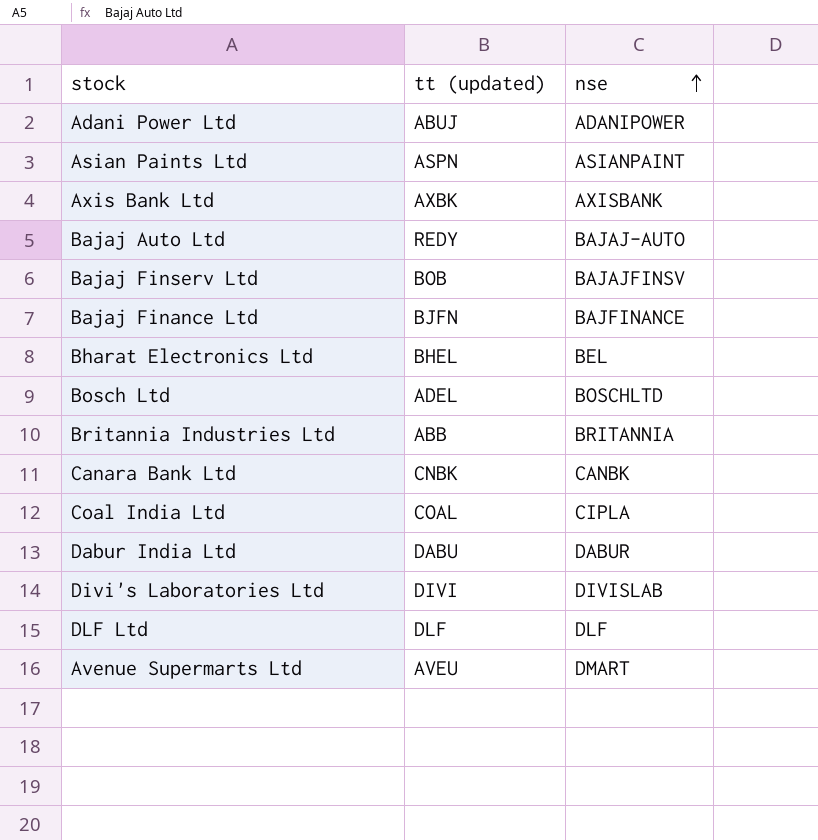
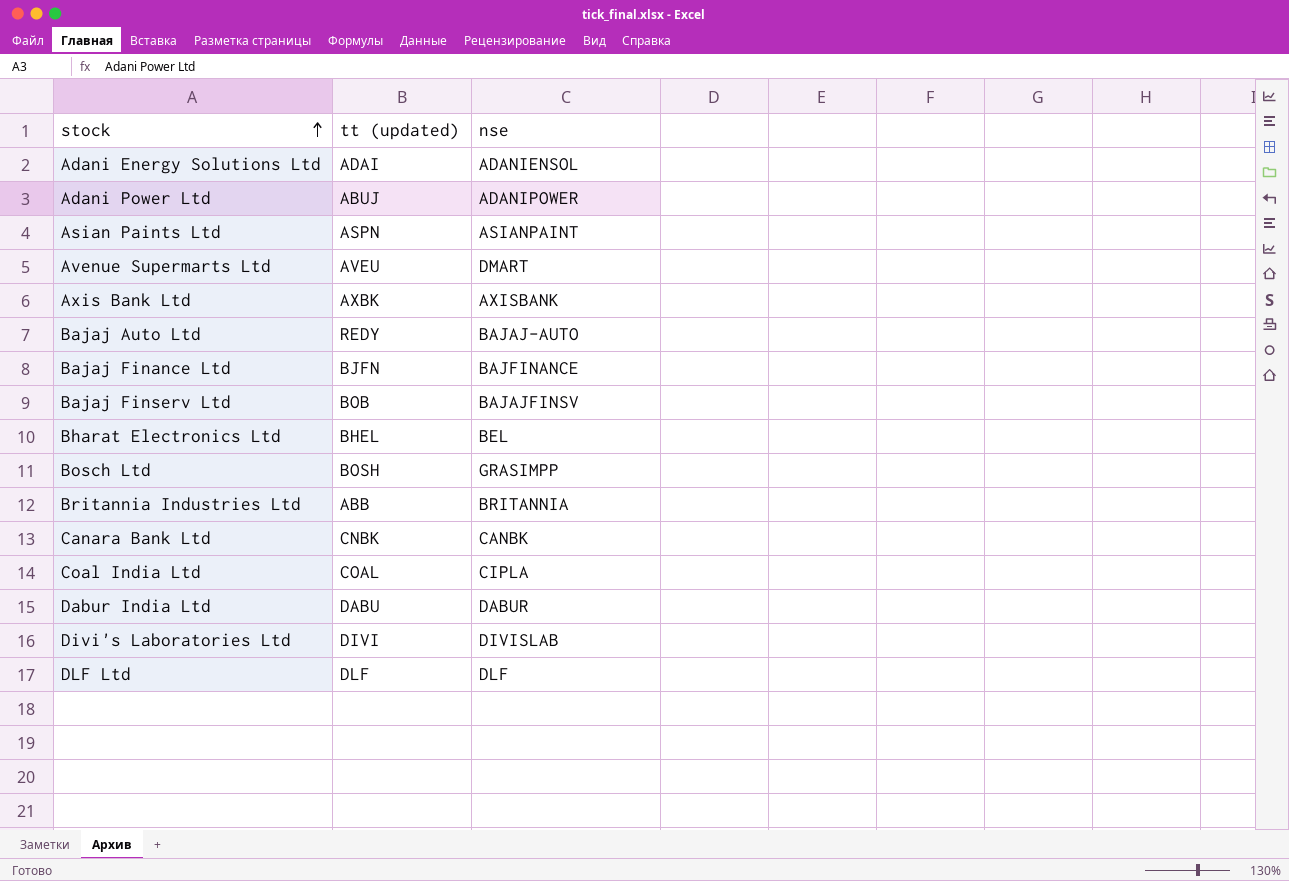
row order: nse ascending -> stock ascending
row Adani Energy Solutions Ltd: none -> ADAI | ADANIENSOL
Bosch Ltd | tt (updated): ADEL -> BOSH
Bosch Ltd | nse: BOSCHLTD -> GRASIMPP

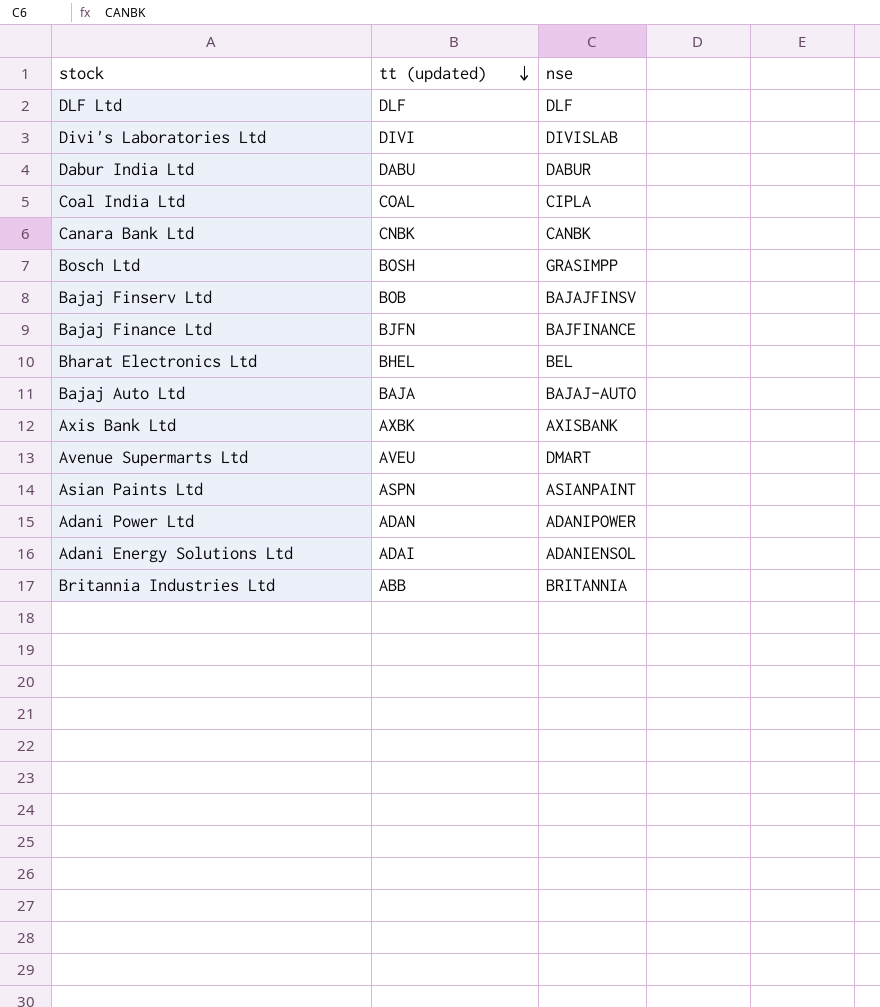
row order: stock ascending -> tt (updated) descending
Bajaj Auto Ltd | tt (updated): REDY -> BAJA
Adani Power Ltd | tt (updated): ABUJ -> ADAN

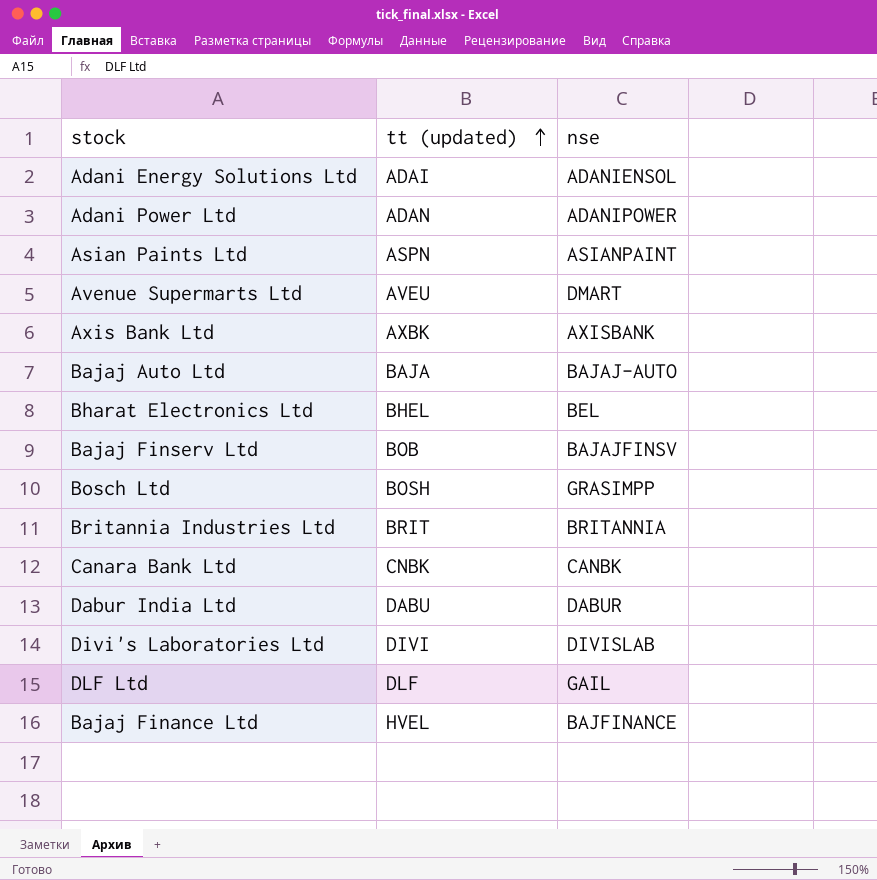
row order: tt (updated) descending -> tt (updated) ascending
row Coal India Ltd: COAL | CIPLA -> none
Britannia Industries Ltd | tt (updated): ABB -> BRIT
DLF Ltd | nse: DLF -> GAIL
Bajaj Finance Ltd | tt (updated): BJFN -> HVEL

